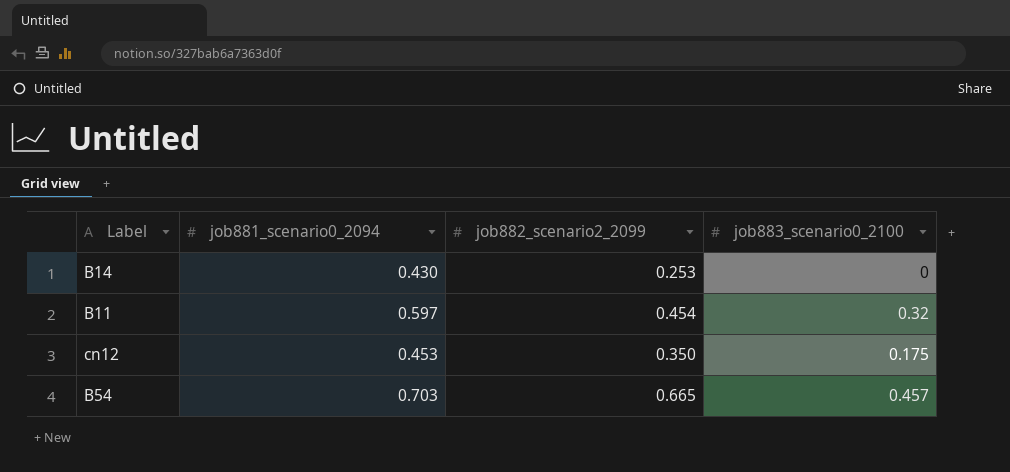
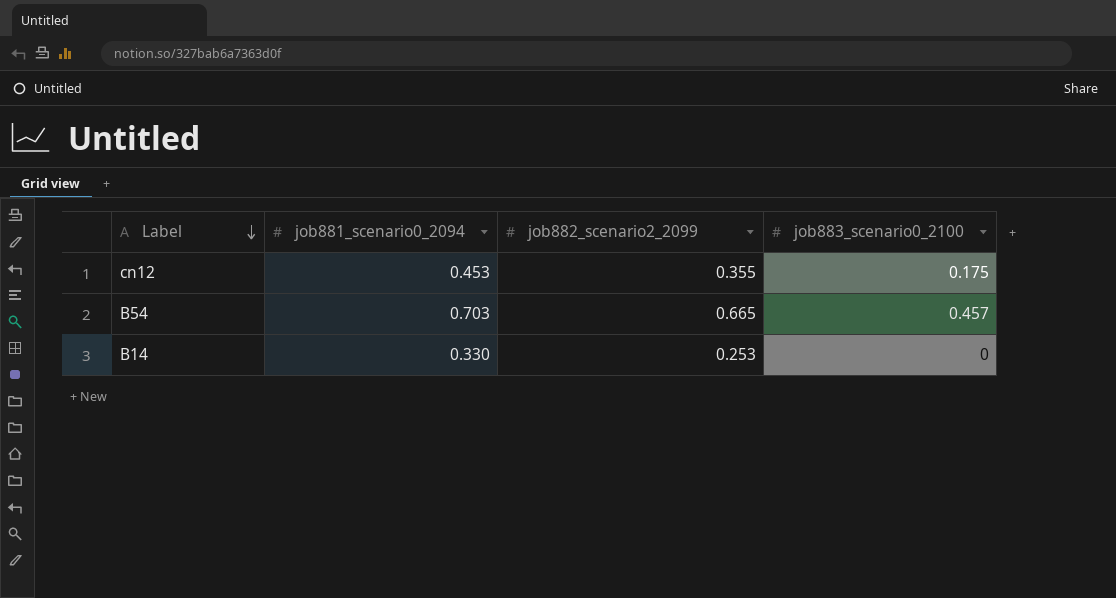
row order: none -> Label descending
row B11: 0.597 | 0.454 | 0.32 -> none
cn12 | job882_scenario2_2099: 0.350 -> 0.355
B14 | job881_scenario0_2094: 0.430 -> 0.330

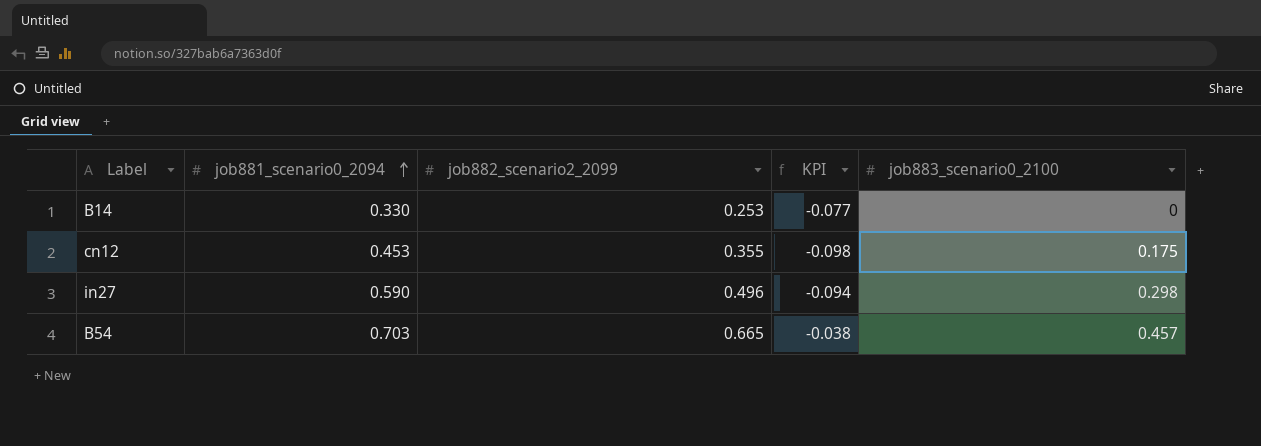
row order: Label descending -> job881_scenario0_2094 ascending
column KPI | formula: none -> [job882_scenario2_2099] - [job881_scenario0_2094]
row in27: none -> 0.590 | 0.496 | -0.094 | 0.298

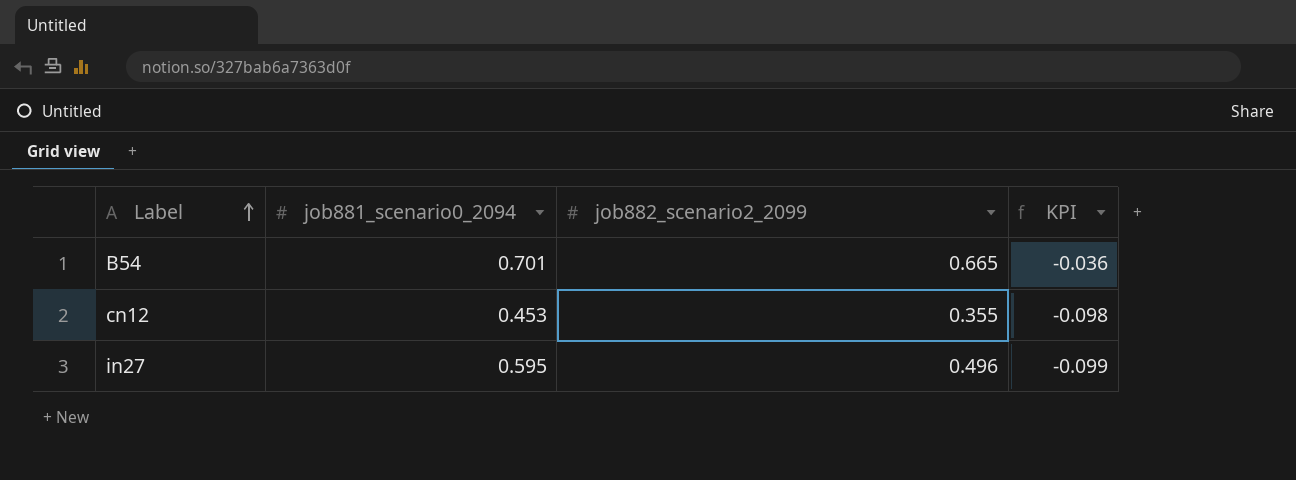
row order: job881_scenario0_2094 ascending -> Label ascending
column job883_scenario0_2100 | position: 5 -> none
row B14: 0.330 | 0.253 | -0.077 | 0 -> none
B54 | job881_scenario0_2094: 0.703 -> 0.701
B54 | KPI: -0.038 -> -0.036
in27 | job881_scenario0_2094: 0.590 -> 0.595
in27 | KPI: -0.094 -> -0.099

